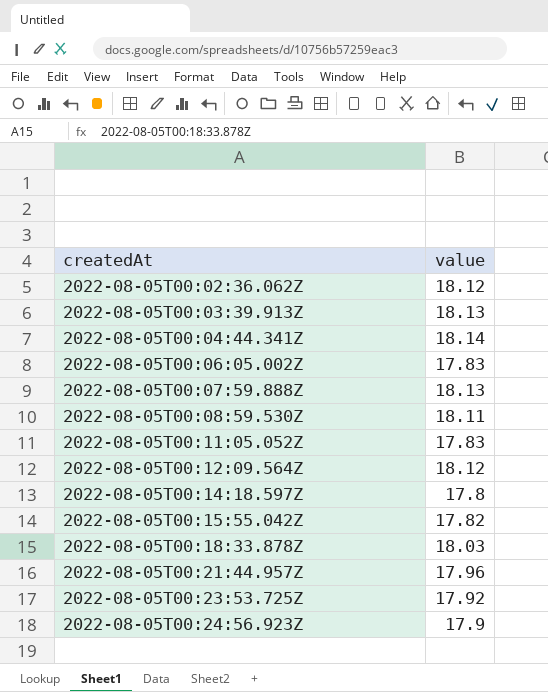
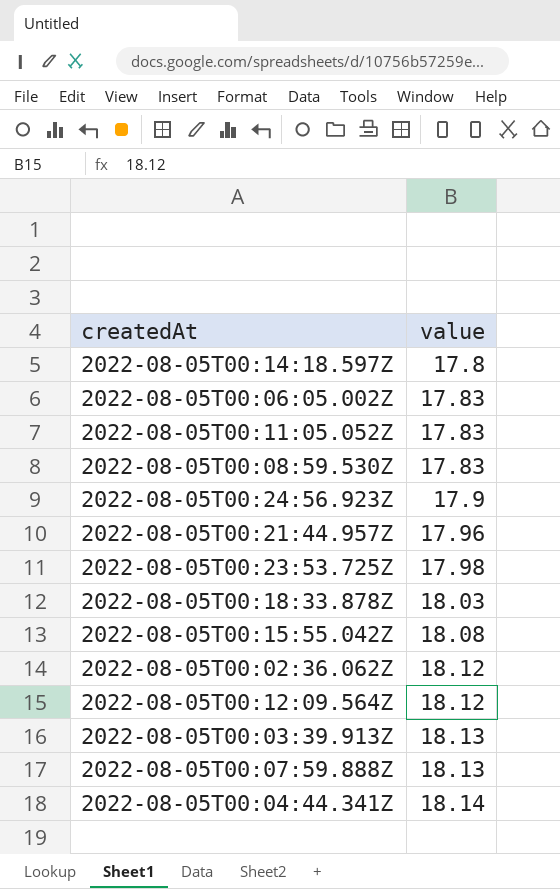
row order: createdAt ascending -> value ascending
2022-08-05T00:08:59.530Z | value: 18.11 -> 17.83
2022-08-05T00:23:53.725Z | value: 17.92 -> 17.98
2022-08-05T00:15:55.042Z | value: 17.82 -> 18.08

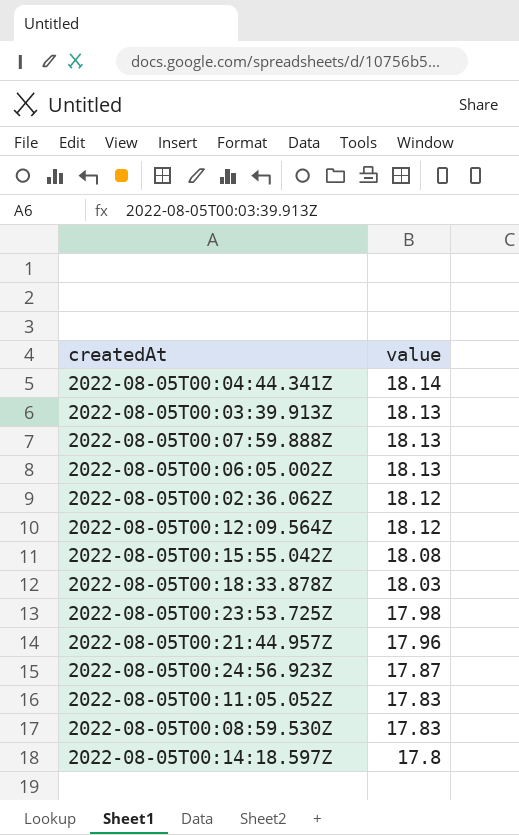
row order: value ascending -> value descending
2022-08-05T00:06:05.002Z | value: 17.83 -> 18.13
2022-08-05T00:24:56.923Z | value: 17.9 -> 17.87

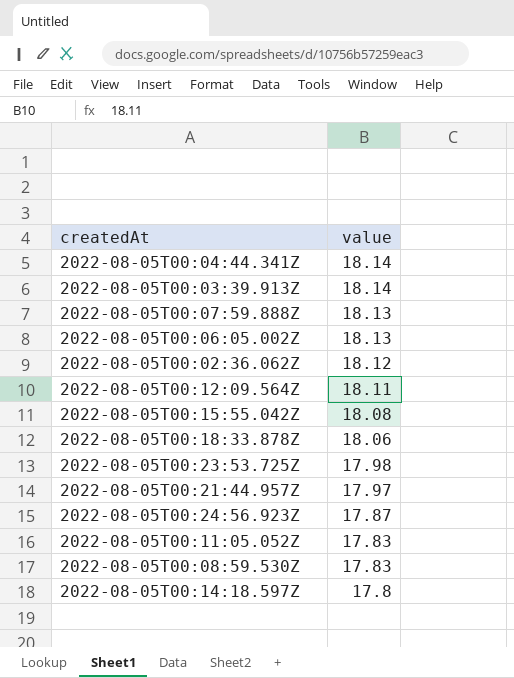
2022-08-05T00:03:39.913Z | value: 18.13 -> 18.14
2022-08-05T00:12:09.564Z | value: 18.12 -> 18.11
2022-08-05T00:18:33.878Z | value: 18.03 -> 18.06
2022-08-05T00:21:44.957Z | value: 17.96 -> 17.97

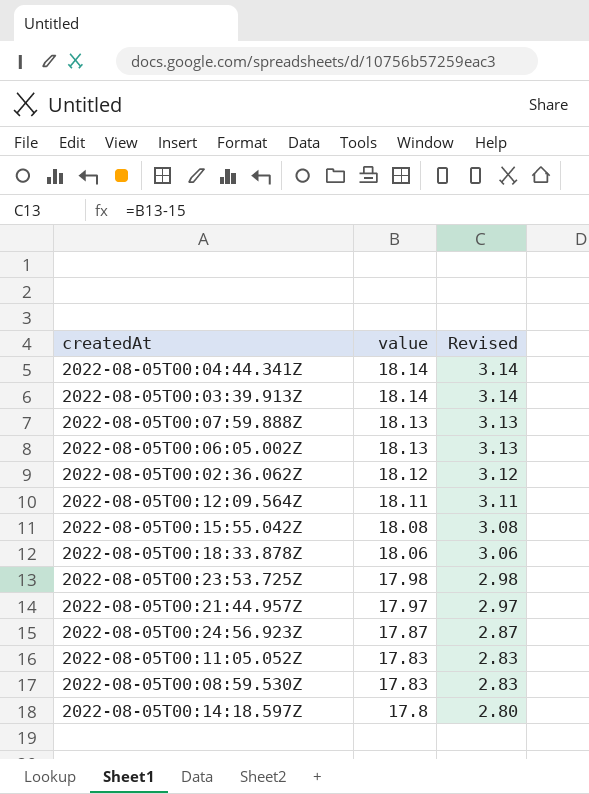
column Revised | formula: none -> [value] - 15

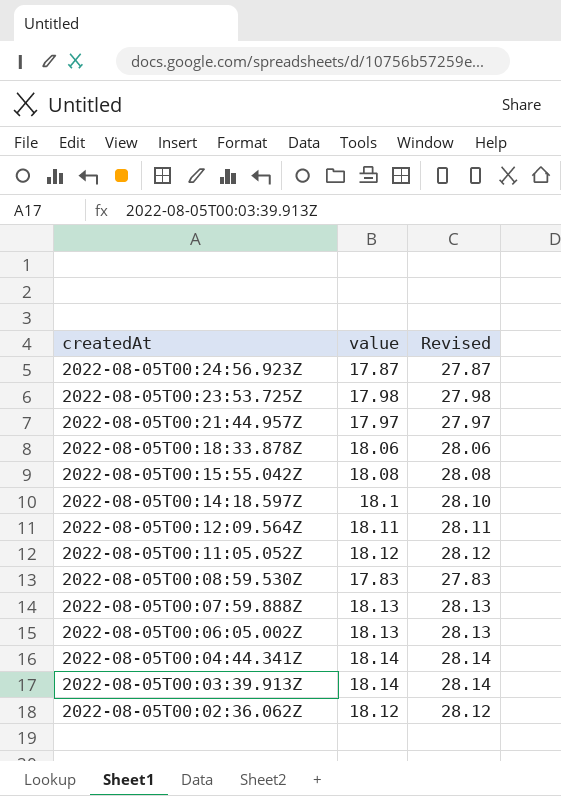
row order: value descending -> createdAt descending
column Revised | formula: [value] - 15 -> [value] + 10
2022-08-05T00:14:18.597Z | value: 17.8 -> 18.1
2022-08-05T00:11:05.052Z | value: 17.83 -> 18.12

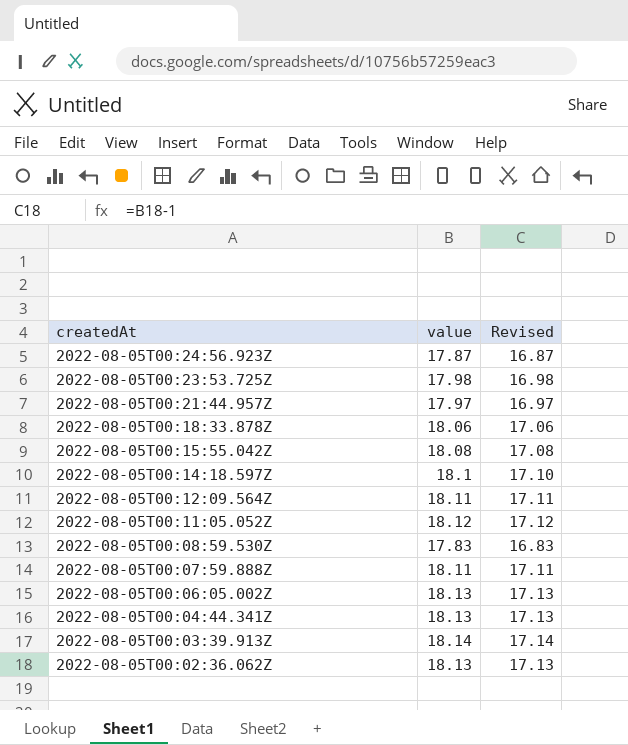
column Revised | formula: [value] + 10 -> [value] - 1
2022-08-05T00:07:59.888Z | value: 18.13 -> 18.11
2022-08-05T00:04:44.341Z | value: 18.14 -> 18.13
2022-08-05T00:02:36.062Z | value: 18.12 -> 18.13

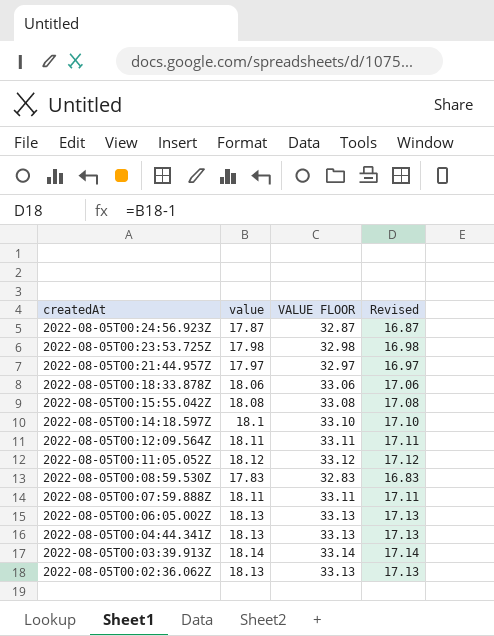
column VALUE FLOOR | formula: none -> [value] + 15

